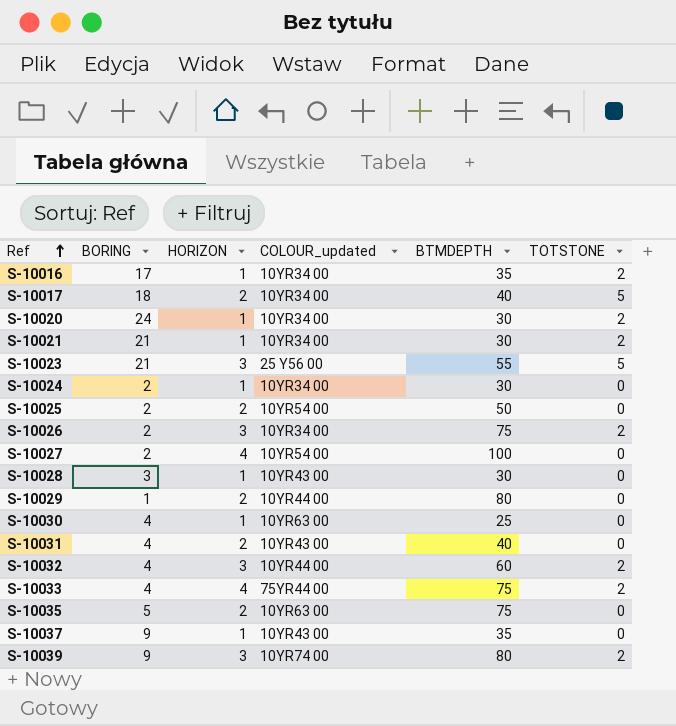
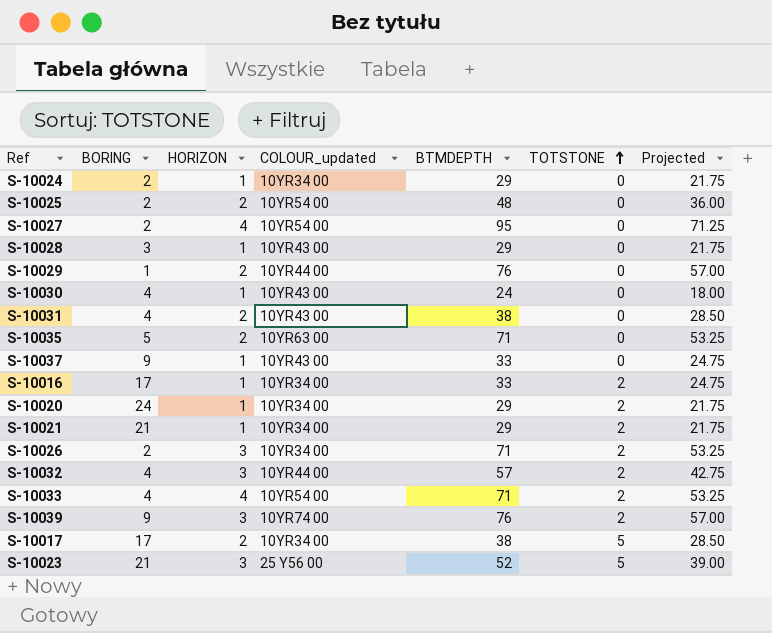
row order: Ref ascending -> TOTSTONE ascending
column Projected | formula: none -> [BTMDEPTH] * 0.75
S-10024 | BTMDEPTH: 30 -> 29
S-10025 | BTMDEPTH: 50 -> 48
S-10027 | BTMDEPTH: 100 -> 95
S-10028 | BTMDEPTH: 30 -> 29
S-10029 | BTMDEPTH: 80 -> 76
S-10030 | COLOUR_updated: 10YR63 00 -> 10YR43 00
S-10030 | BTMDEPTH: 25 -> 24
S-10031 | BTMDEPTH: 40 -> 38
S-10035 | BTMDEPTH: 75 -> 71
S-10037 | BTMDEPTH: 35 -> 33
S-10016 | BTMDEPTH: 35 -> 33
S-10020 | BTMDEPTH: 30 -> 29
S-10021 | BTMDEPTH: 30 -> 29
S-10026 | BTMDEPTH: 75 -> 71
S-10032 | BTMDEPTH: 60 -> 57
S-10033 | COLOUR_updated: 75YR44 00 -> 10YR54 00
S-10033 | BTMDEPTH: 75 -> 71
S-10039 | BTMDEPTH: 80 -> 76
S-10017 | BORING: 18 -> 17
S-10017 | BTMDEPTH: 40 -> 38
S-10023 | BTMDEPTH: 55 -> 52

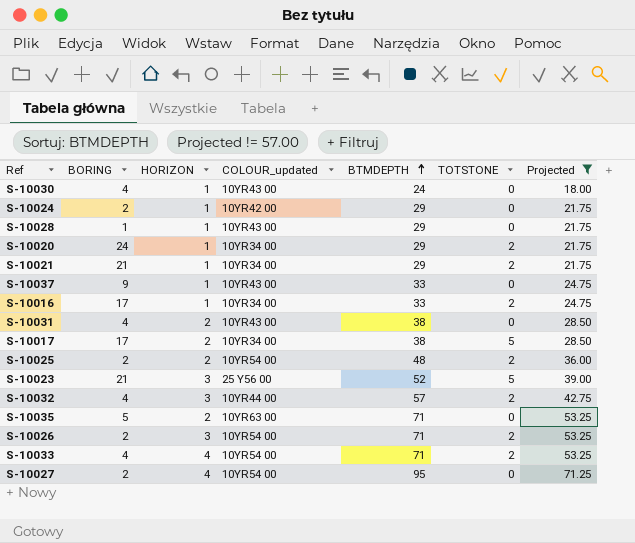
filter: none -> Projected != 57.00
row order: TOTSTONE ascending -> BTMDEPTH ascending
S-10024 | COLOUR_updated: 10YR34 00 -> 10YR42 00
S-10028 | BORING: 3 -> 1
S-10025 | TOTSTONE: 0 -> 2
S-10026 | COLOUR_updated: 10YR34 00 -> 10YR54 00

